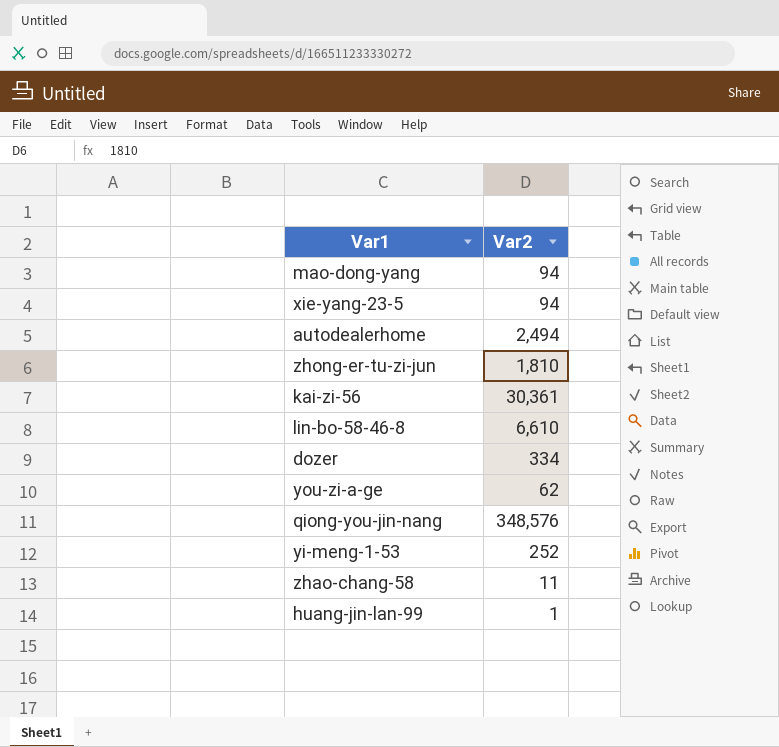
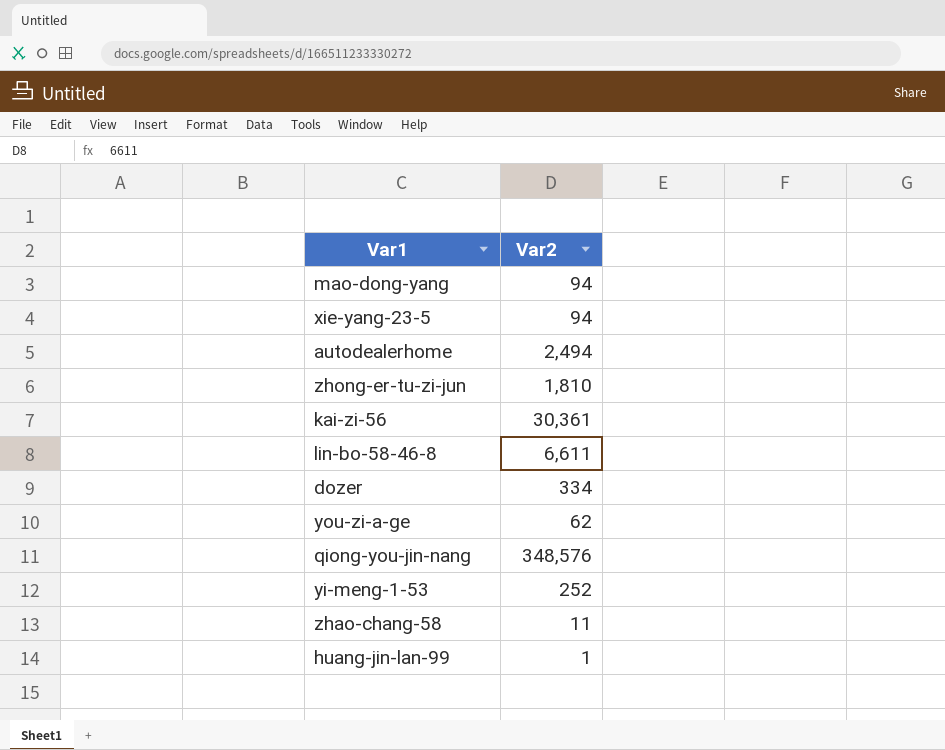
lin-bo-58-46-8 | Var2: 6,610 -> 6,611

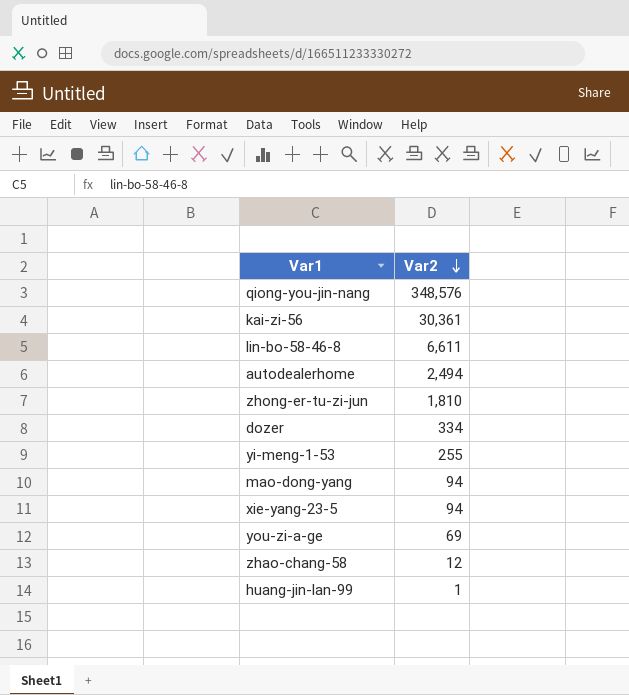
row order: none -> Var2 descending
yi-meng-1-53 | Var2: 252 -> 255
you-zi-a-ge | Var2: 62 -> 69
zhao-chang-58 | Var2: 11 -> 12

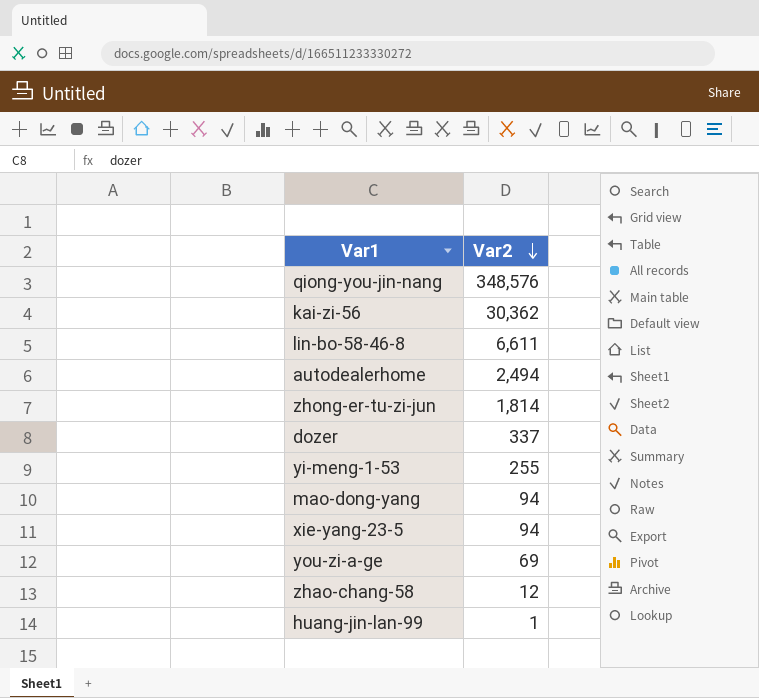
kai-zi-56 | Var2: 30,361 -> 30,362
zhong-er-tu-zi-jun | Var2: 1,810 -> 1,814
dozer | Var2: 334 -> 337

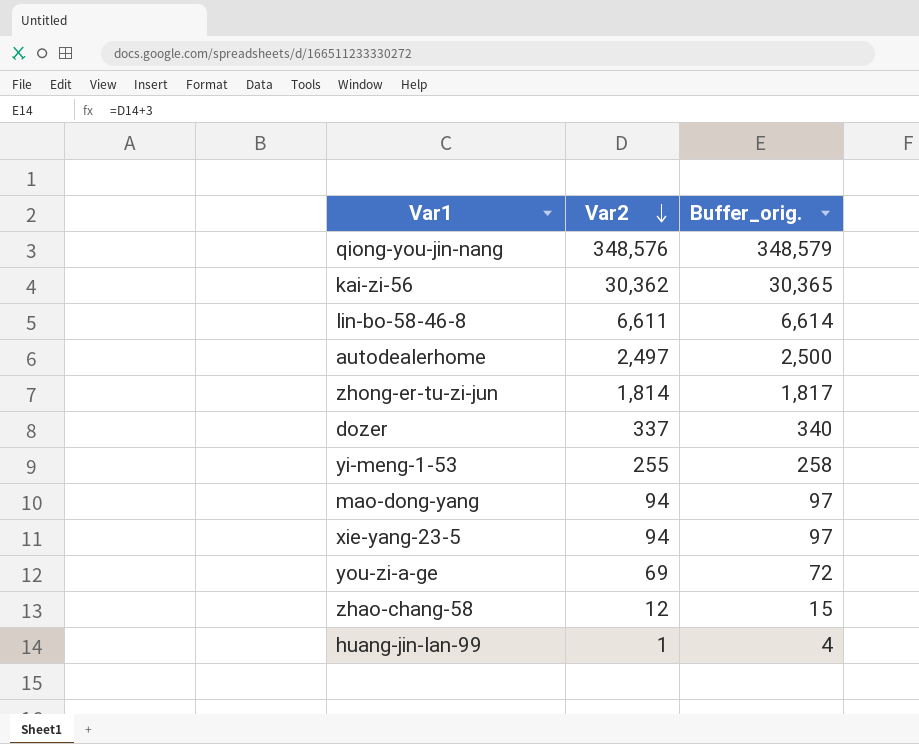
column Buffer_orig. | formula: none -> [Var2] + 3
autodealerhome | Var2: 2,494 -> 2,497

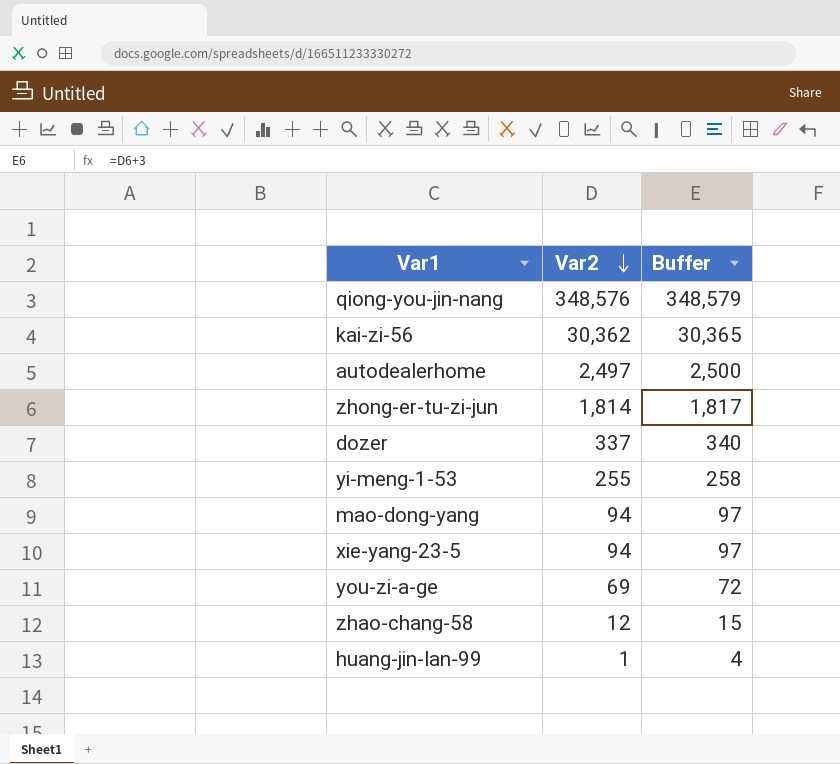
column name: Buffer_orig. -> Buffer
row lin-bo-58-46-8: 6,611 | 6,614 -> none

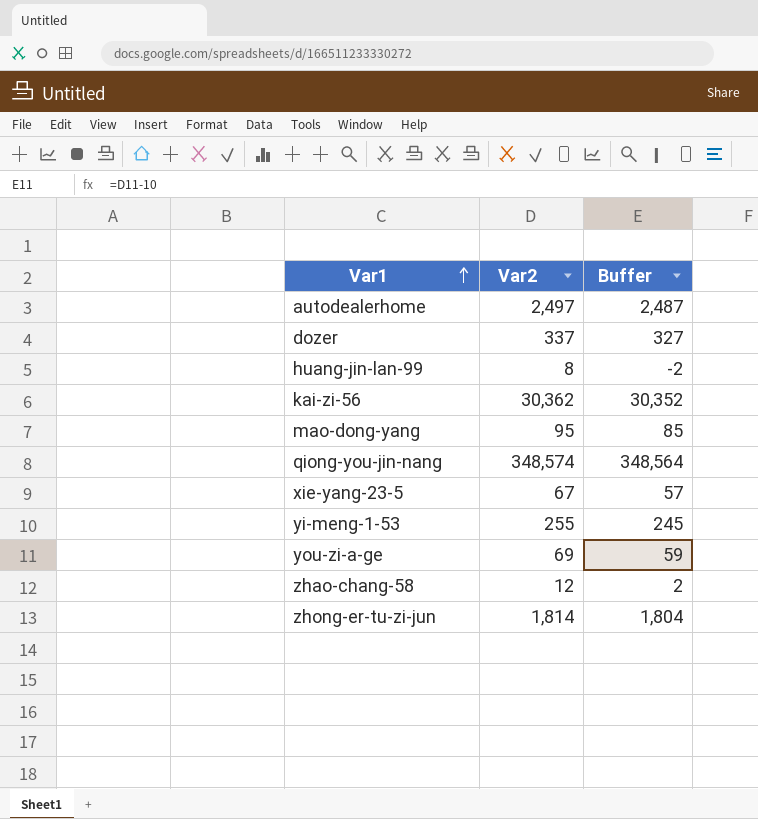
row order: Var2 descending -> Var1 ascending
column Buffer | formula: [Var2] + 3 -> [Var2] - 10
huang-jin-lan-99 | Var2: 1 -> 8
mao-dong-yang | Var2: 94 -> 95
qiong-you-jin-nang | Var2: 348,576 -> 348,574
xie-yang-23-5 | Var2: 94 -> 67

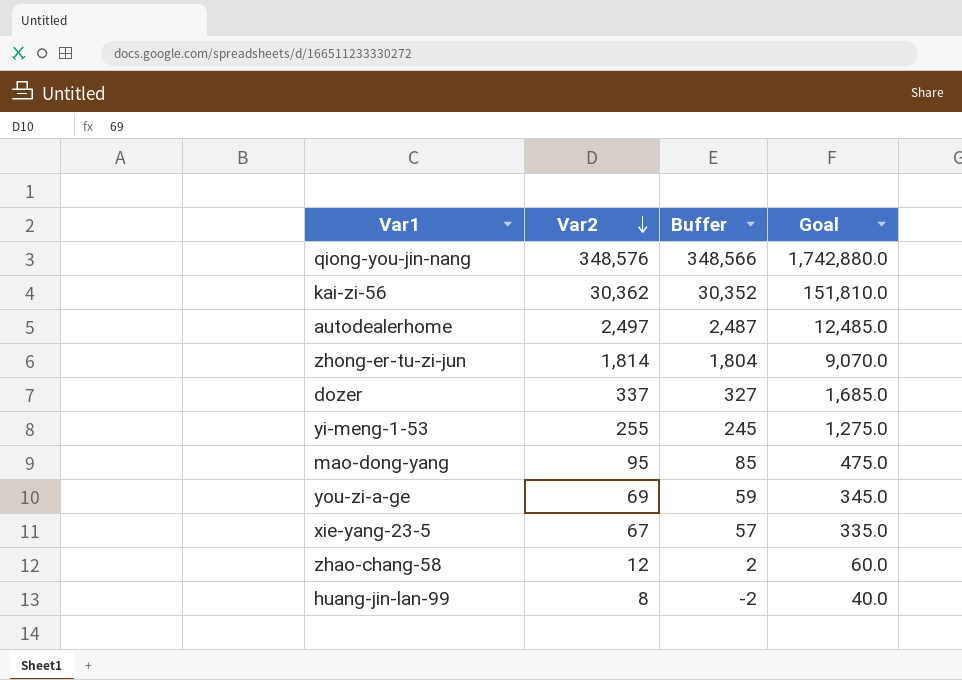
row order: Var1 ascending -> Var2 descending
column Goal | formula: none -> [Var2] * 5
qiong-you-jin-nang | Var2: 348,574 -> 348,576
qiong-you-jin-nang | Buffer: 348,564 -> 348,566

